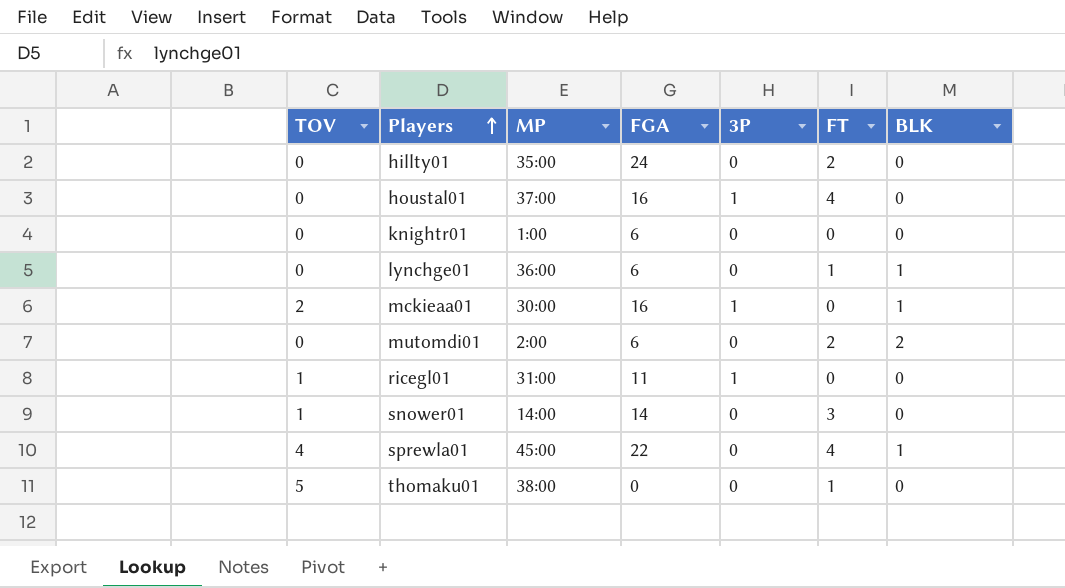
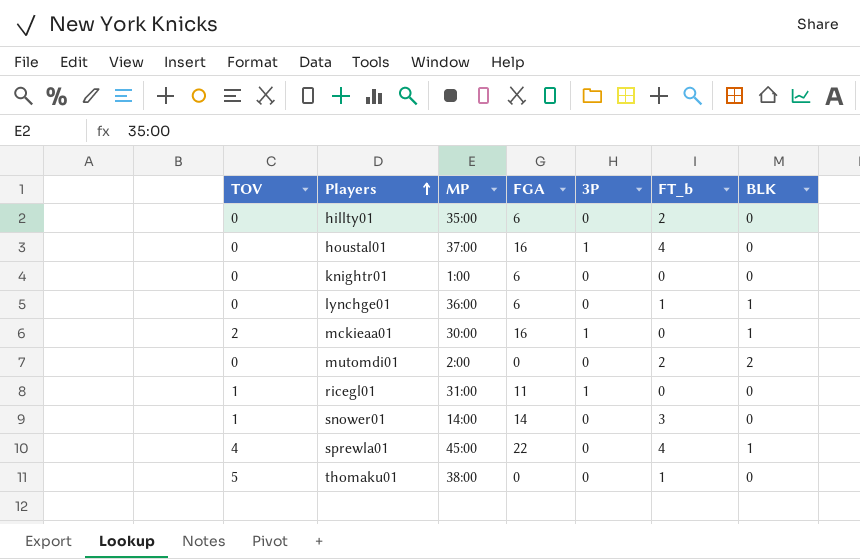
column name: FT -> FT_b
hillty01 | FGA: 24 -> 6
mutomdi01 | FGA: 6 -> 0

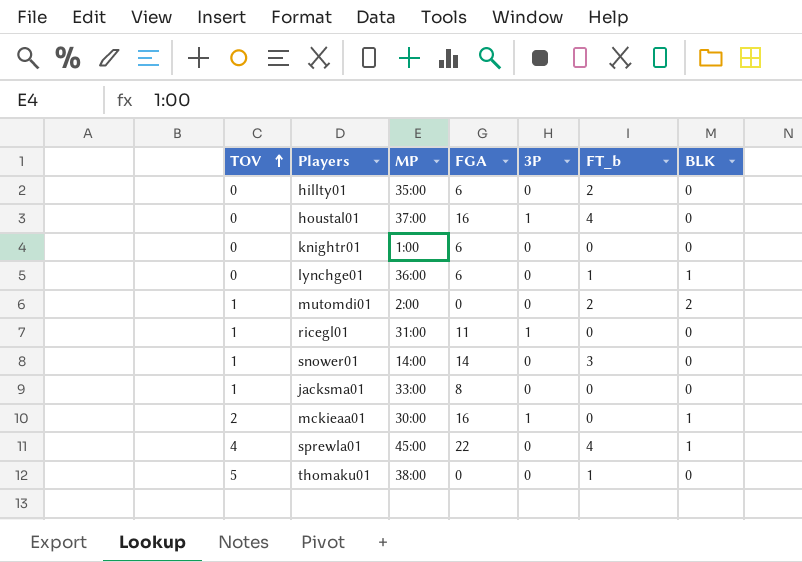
row order: Players ascending -> TOV ascending
mutomdi01 | TOV: 0 -> 1
row jacksma01: none -> 1 | 33:00 | 8 | 0 | 0 | 0

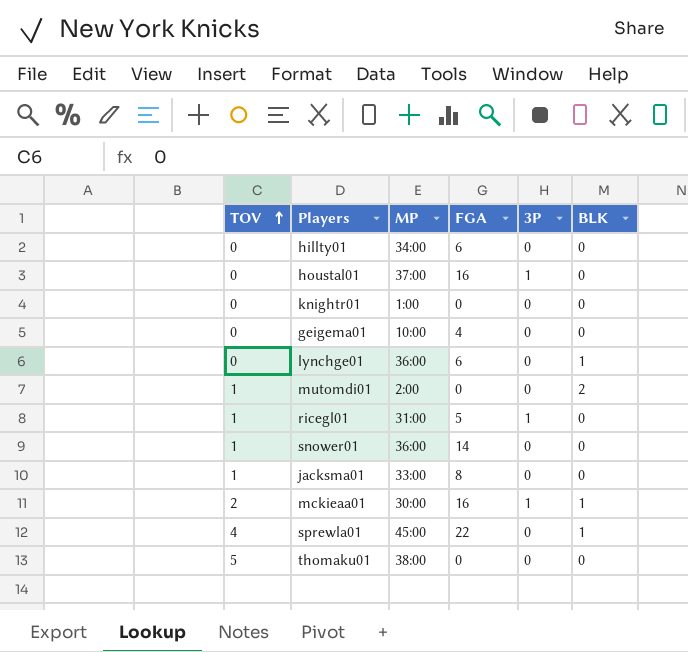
column FT_b | position: 6 -> none
hillty01 | MP: 35:00 -> 34:00
knightr01 | FGA: 6 -> 0
row geigema01: none -> 0 | 10:00 | 4 | 0 | 0
ricegl01 | FGA: 11 -> 5
snower01 | MP: 14:00 -> 36:00

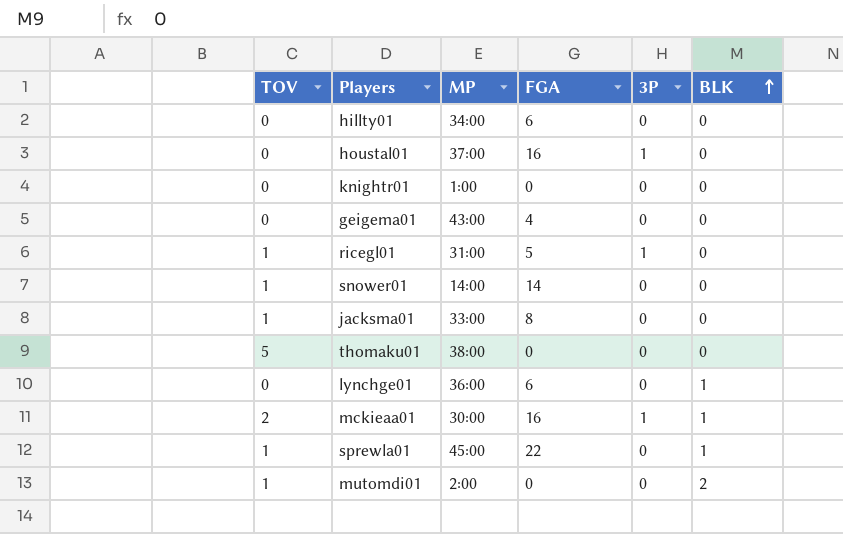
row order: TOV ascending -> BLK ascending
geigema01 | MP: 10:00 -> 43:00
snower01 | MP: 36:00 -> 14:00
sprewla01 | TOV: 4 -> 1

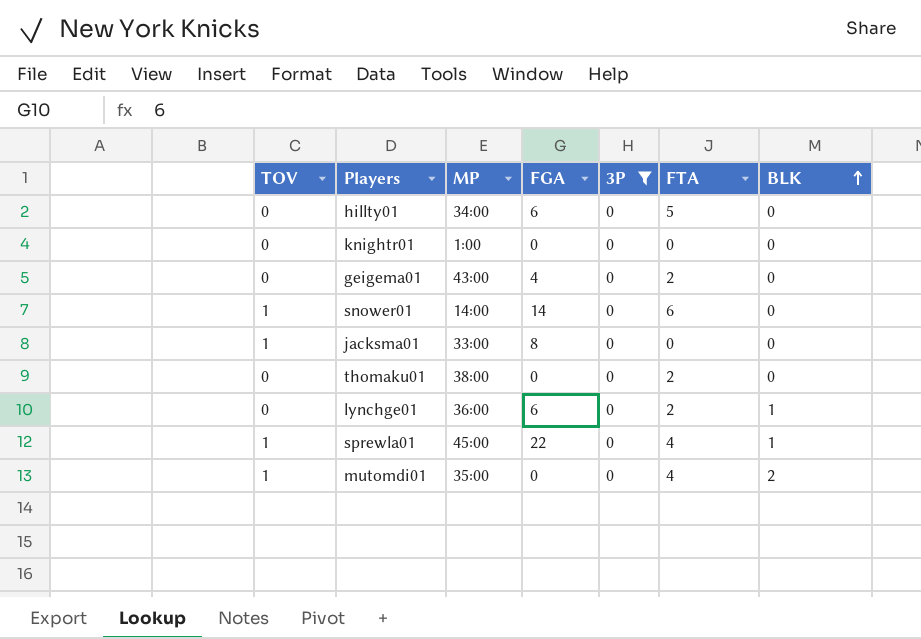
filter: none -> 3P = 0
column FTA | position: none -> 6
thomaku01 | TOV: 5 -> 0
mutomdi01 | MP: 2:00 -> 35:00

